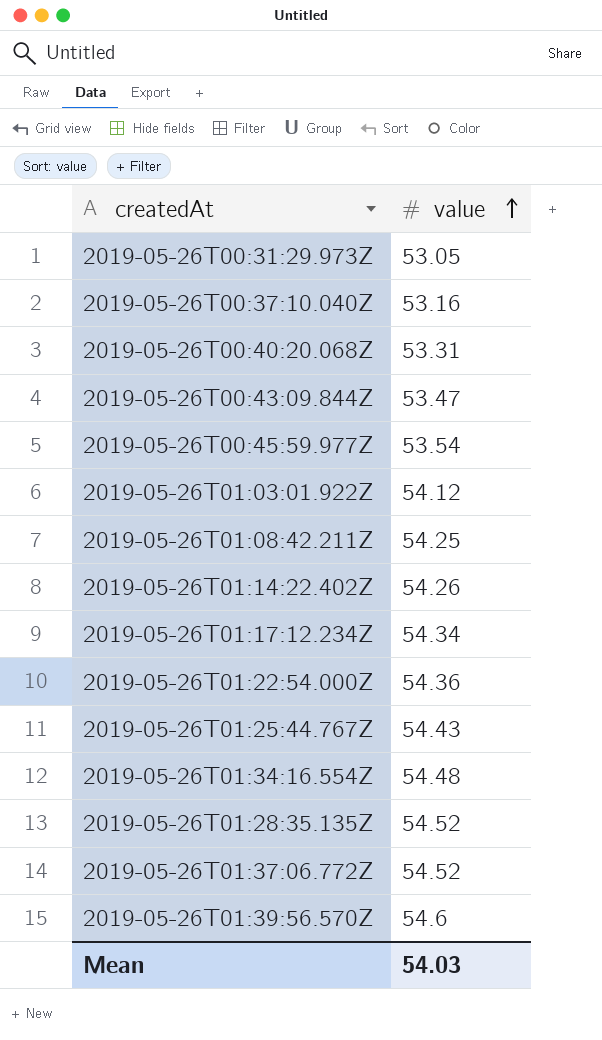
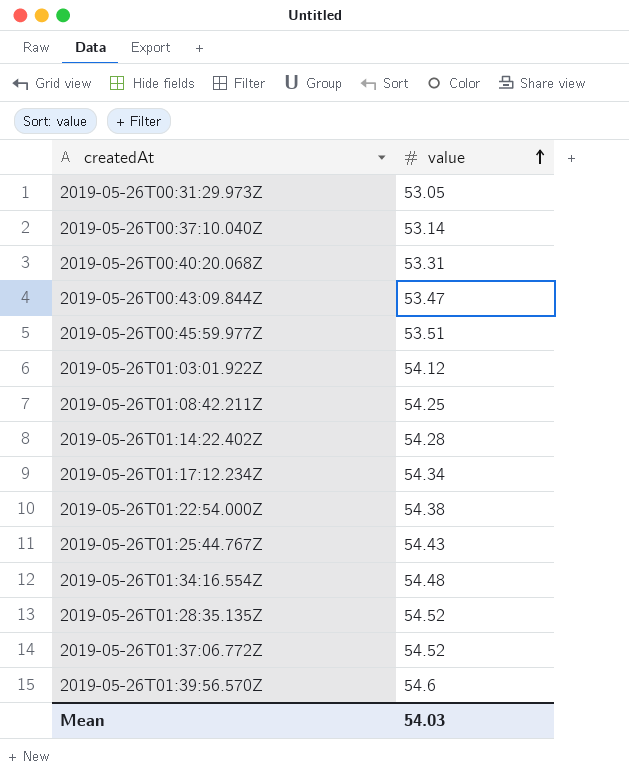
2019-05-26T00:37:10.040Z | value: 53.16 -> 53.14
2019-05-26T00:45:59.977Z | value: 53.54 -> 53.51
2019-05-26T01:14:22.402Z | value: 54.26 -> 54.28
2019-05-26T01:22:54.000Z | value: 54.36 -> 54.38

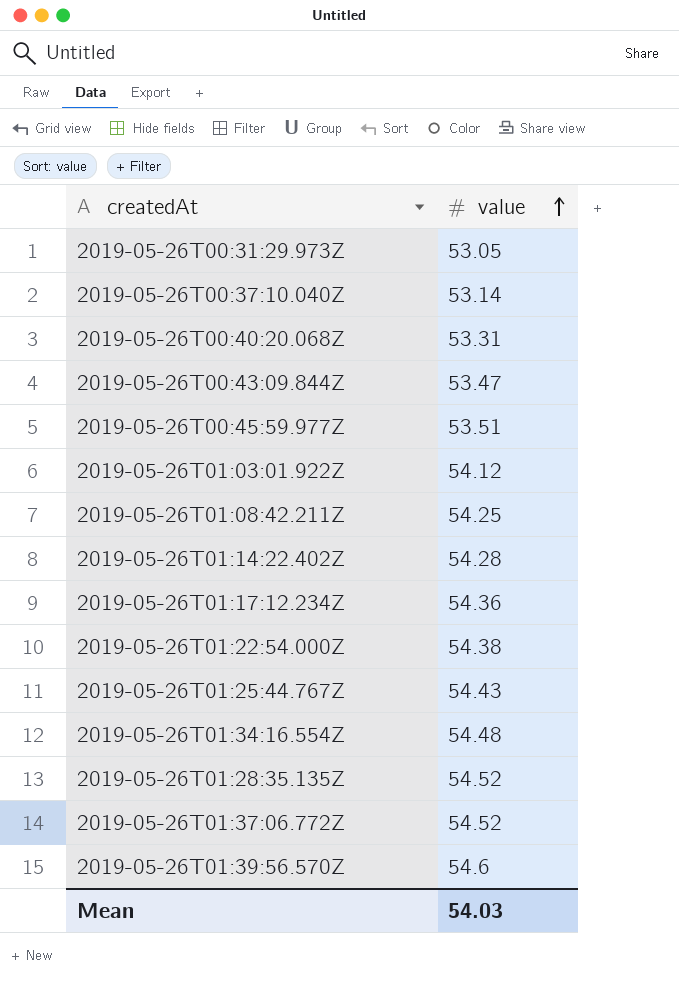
2019-05-26T01:17:12.234Z | value: 54.34 -> 54.36

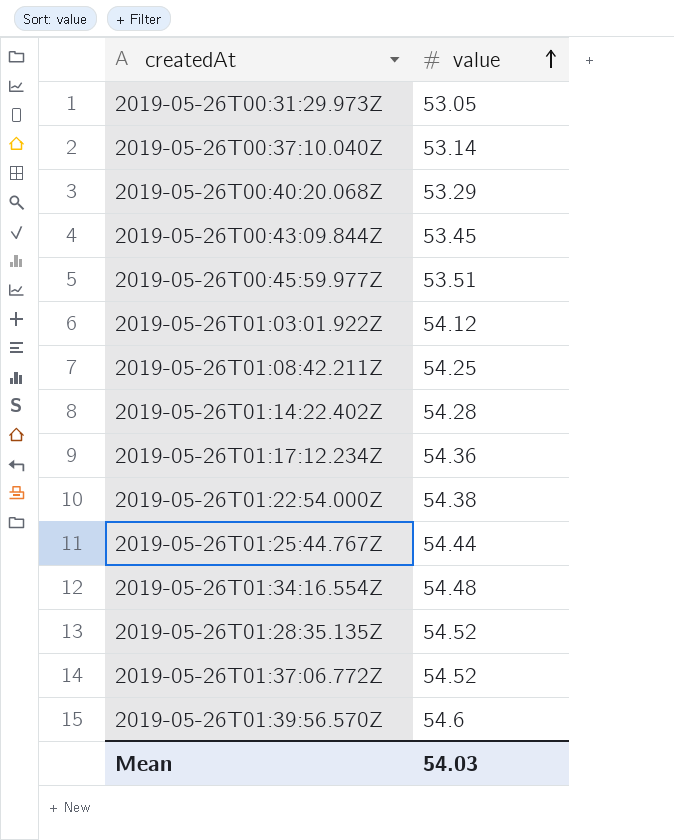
2019-05-26T00:40:20.068Z | value: 53.31 -> 53.29
2019-05-26T00:43:09.844Z | value: 53.47 -> 53.45
2019-05-26T01:25:44.767Z | value: 54.43 -> 54.44

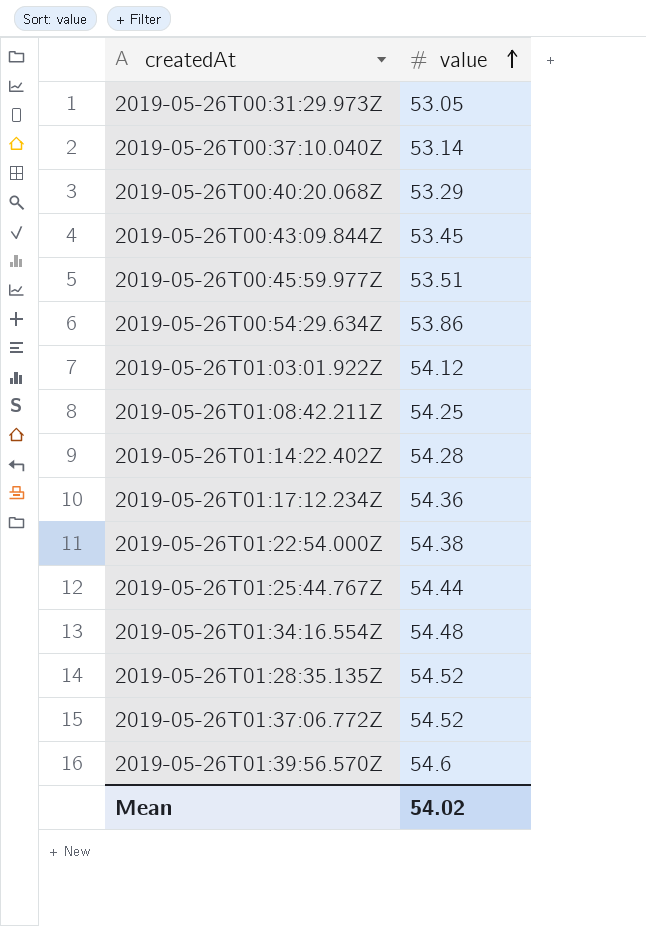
row 2019-05-26T00:54:29.634Z: none -> 53.86
Mean | value: 54.03 -> 54.02

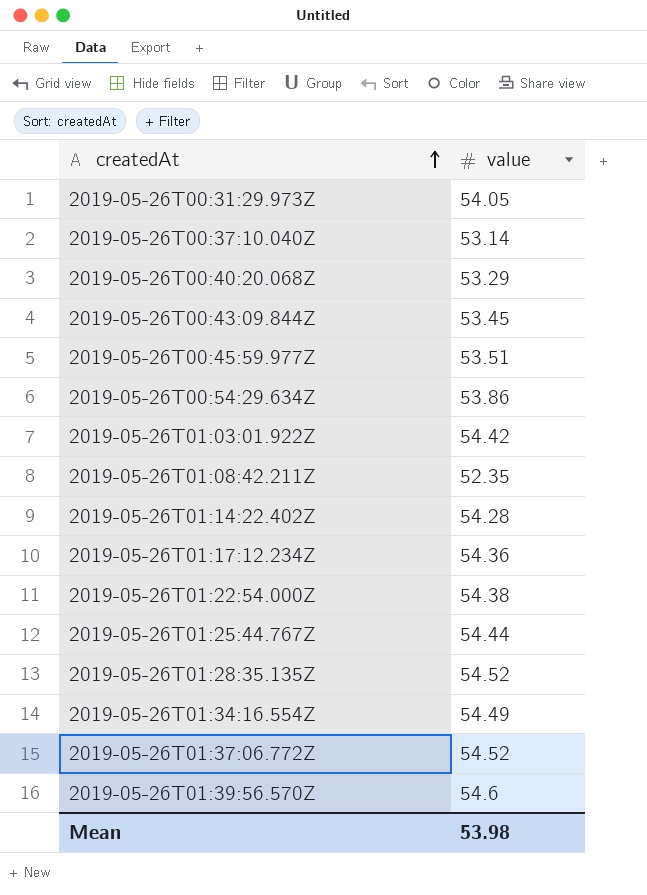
row order: value ascending -> createdAt ascending
2019-05-26T00:31:29.973Z | value: 53.05 -> 54.05
2019-05-26T01:03:01.922Z | value: 54.12 -> 54.42
2019-05-26T01:08:42.211Z | value: 54.25 -> 52.35
2019-05-26T01:34:16.554Z | value: 54.48 -> 54.49
Mean | value: 54.02 -> 53.98

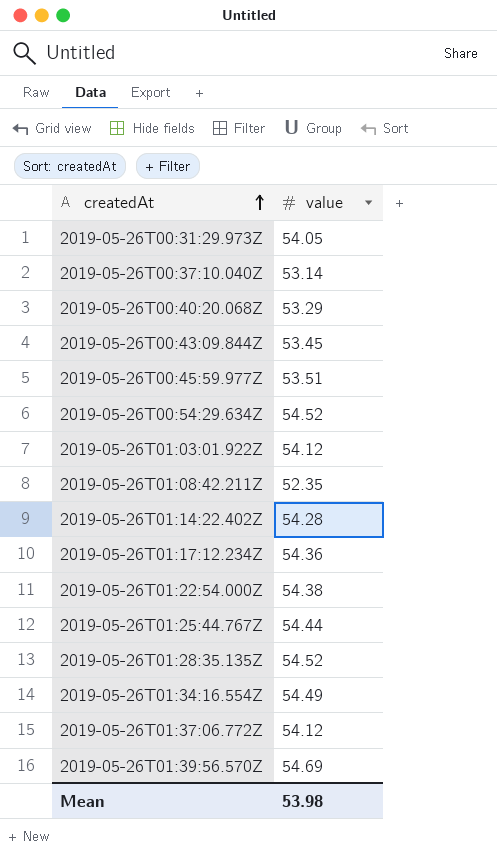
2019-05-26T00:54:29.634Z | value: 53.86 -> 54.52
2019-05-26T01:03:01.922Z | value: 54.42 -> 54.12
2019-05-26T01:37:06.772Z | value: 54.52 -> 54.12
2019-05-26T01:39:56.570Z | value: 54.6 -> 54.69

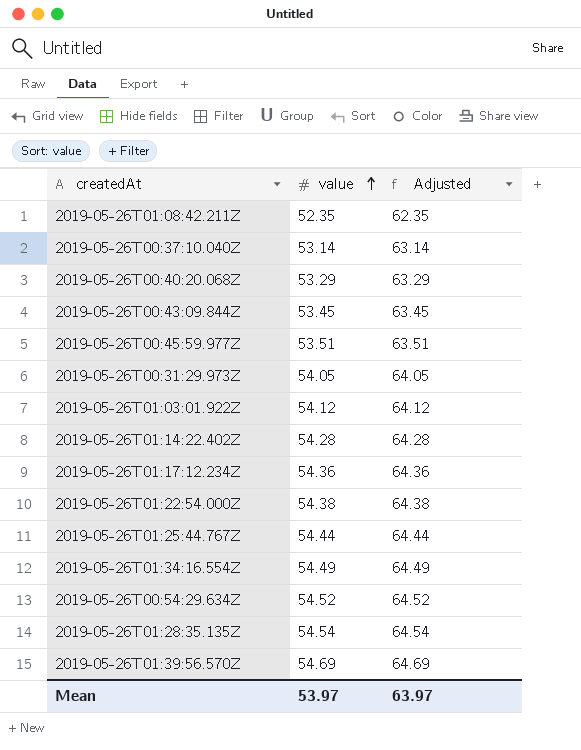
row order: createdAt ascending -> value ascending
column Adjusted | formula: none -> [value] + 10
row 2019-05-26T01:37:06.772Z: 54.12 -> none
2019-05-26T01:28:35.135Z | value: 54.52 -> 54.54
Mean | value: 53.98 -> 53.97

